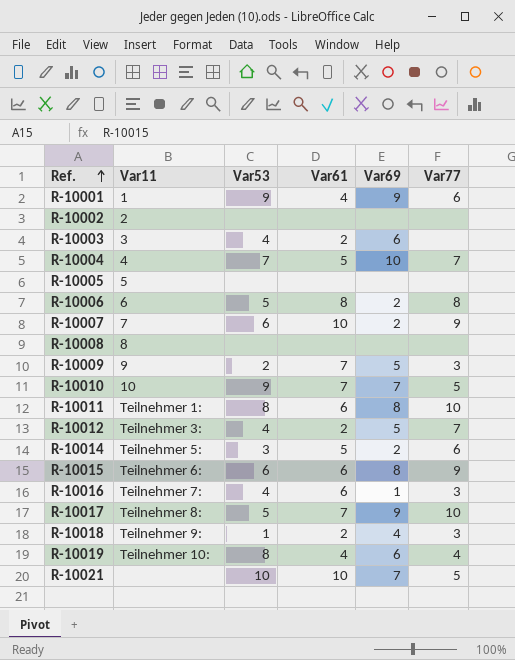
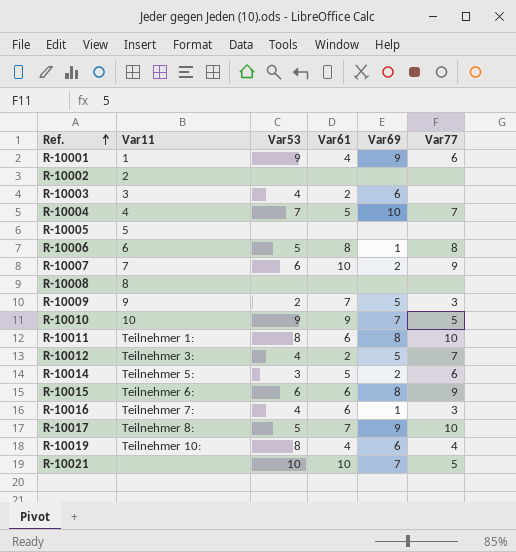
row R-10018: Teilnehmer 9: | 1 | 2 | 4 | 3 -> none
R-10006 | Var69: 2 -> 1
R-10010 | Var61: 7 -> 9

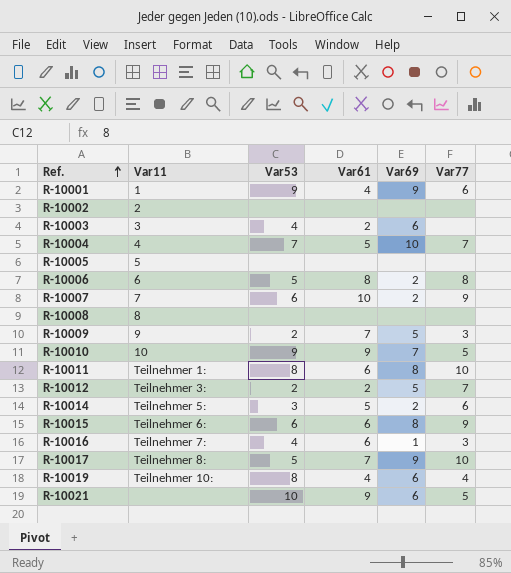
R-10006 | Var69: 1 -> 2
R-10012 | Var53: 4 -> 2
R-10021 | Var61: 10 -> 9
R-10021 | Var69: 7 -> 6

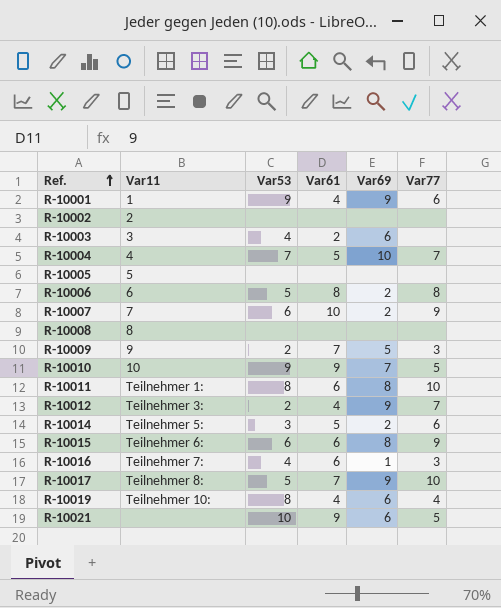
R-10012 | Var61: 2 -> 4
R-10012 | Var69: 5 -> 9

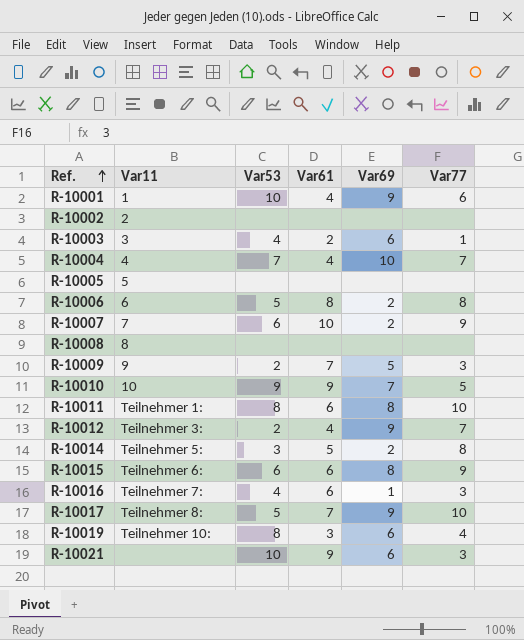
R-10001 | Var53: 9 -> 10
R-10003 | Var77: none -> 1
R-10004 | Var61: 5 -> 4
R-10014 | Var77: 6 -> 8
R-10019 | Var61: 4 -> 3
R-10021 | Var77: 5 -> 3

